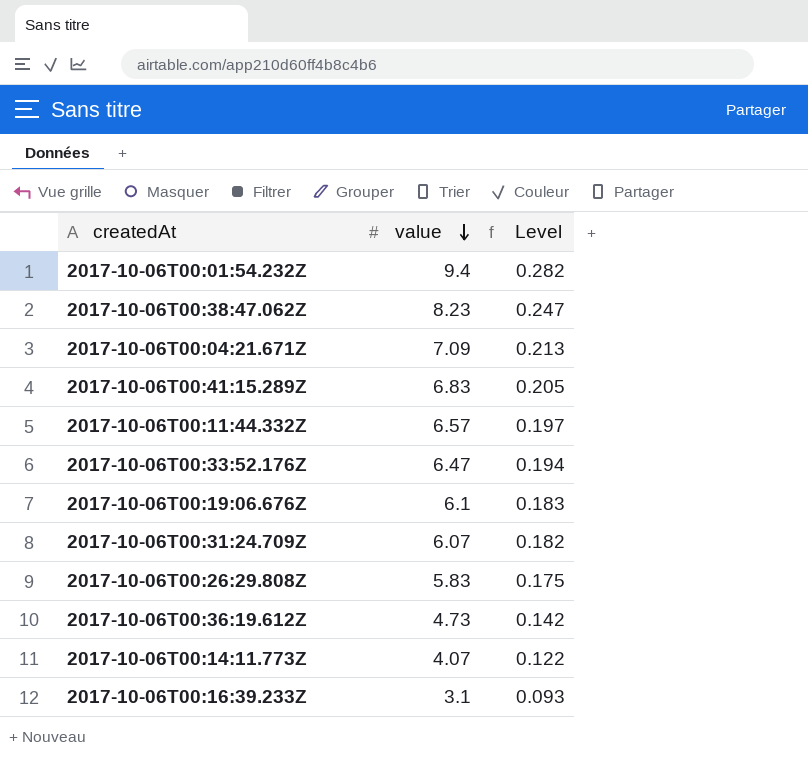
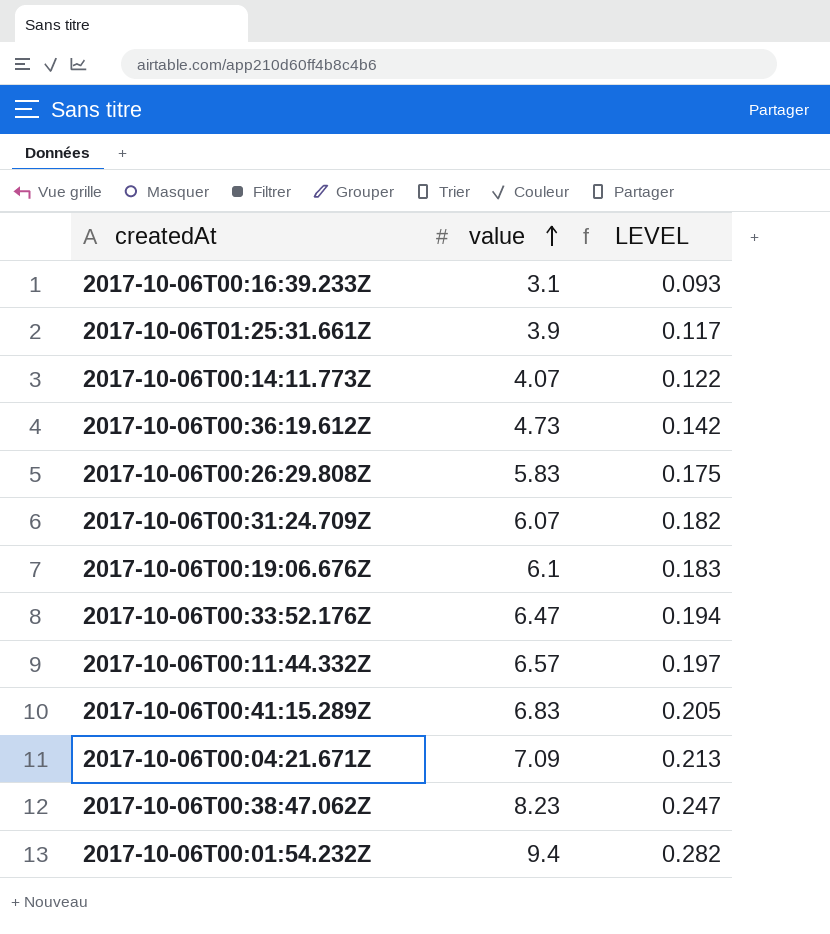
row order: value descending -> value ascending
column name: Level -> LEVEL
row 2017-10-06T01:25:31.661Z: none -> 3.9 | 0.117

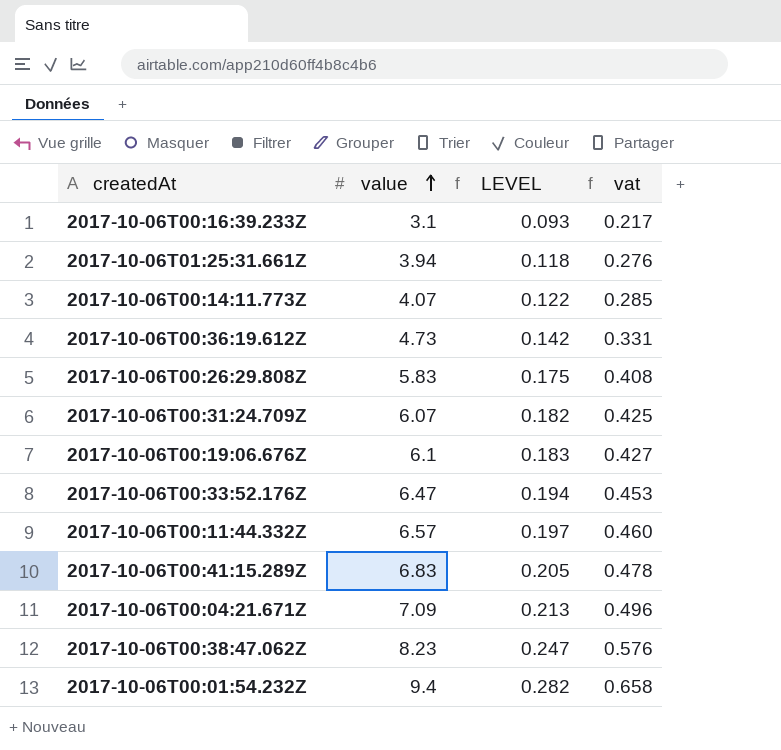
column vat | formula: none -> [value] * 0.07
2017-10-06T01:25:31.661Z | value: 3.9 -> 3.94
2017-10-06T01:25:31.661Z | LEVEL: 0.117 -> 0.118

